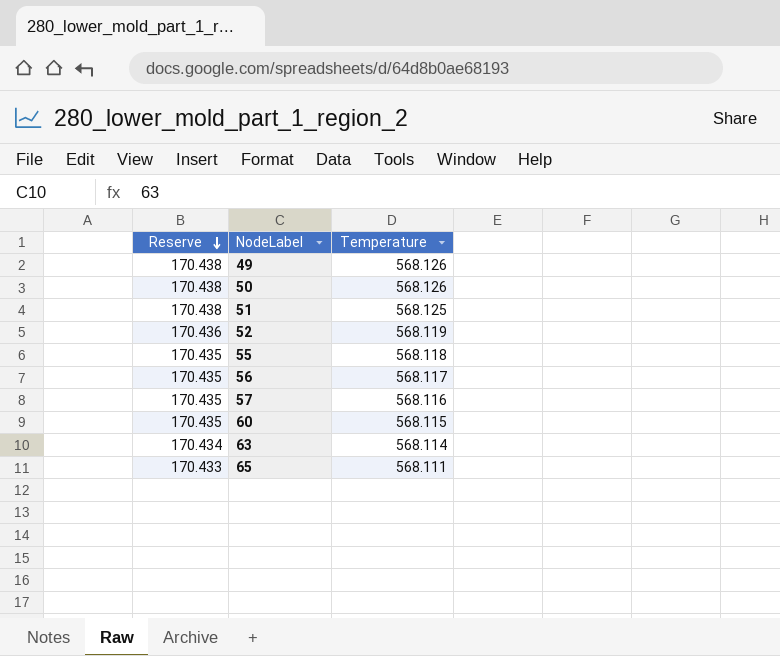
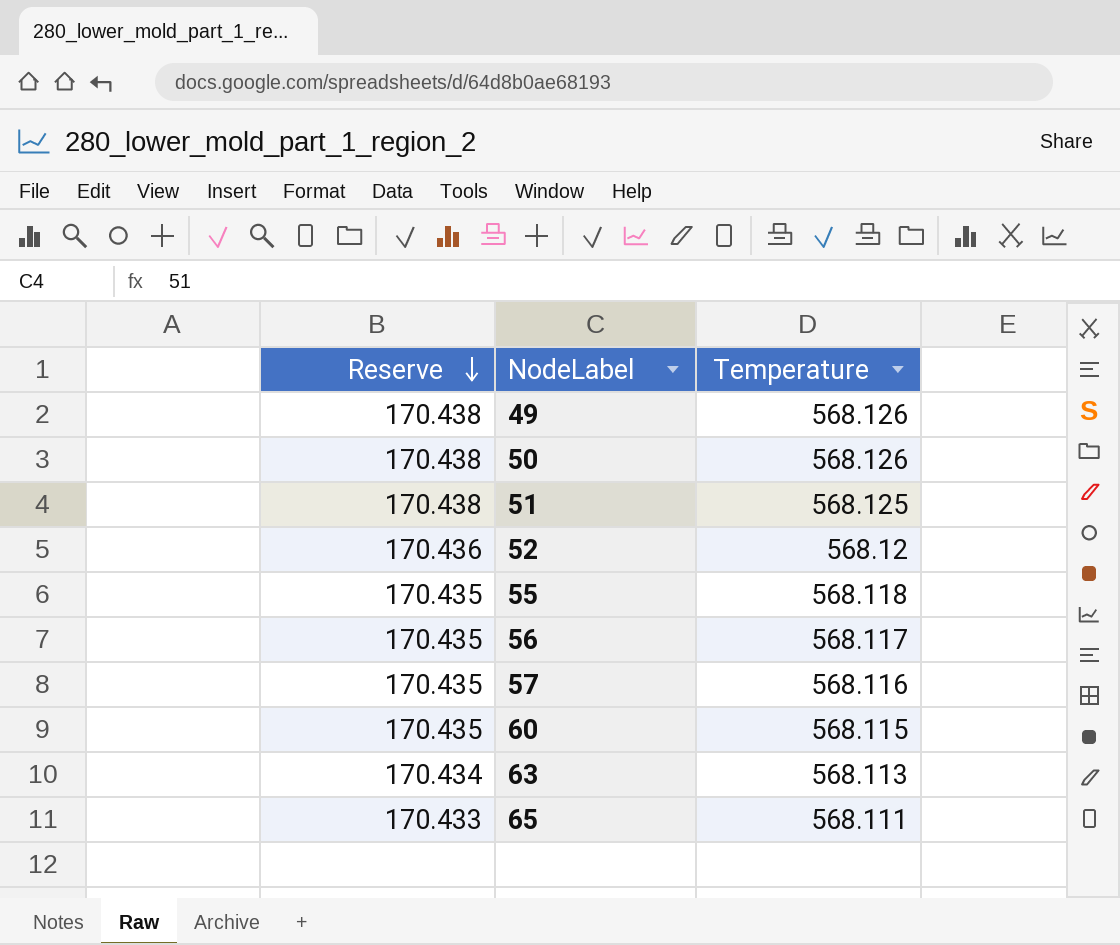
52 | Temperature: 568.119 -> 568.12
63 | Temperature: 568.114 -> 568.113

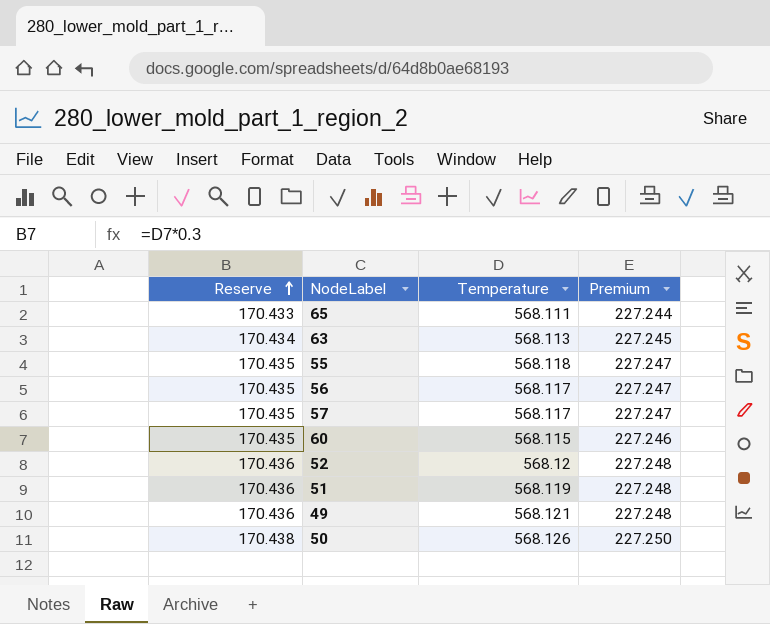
row order: Reserve descending -> Reserve ascending
column Premium | formula: none -> [Temperature] * 0.4
57 | Temperature: 568.116 -> 568.117
51 | Reserve: 170.438 -> 170.436
51 | Temperature: 568.125 -> 568.119
49 | Reserve: 170.438 -> 170.436
49 | Temperature: 568.126 -> 568.121

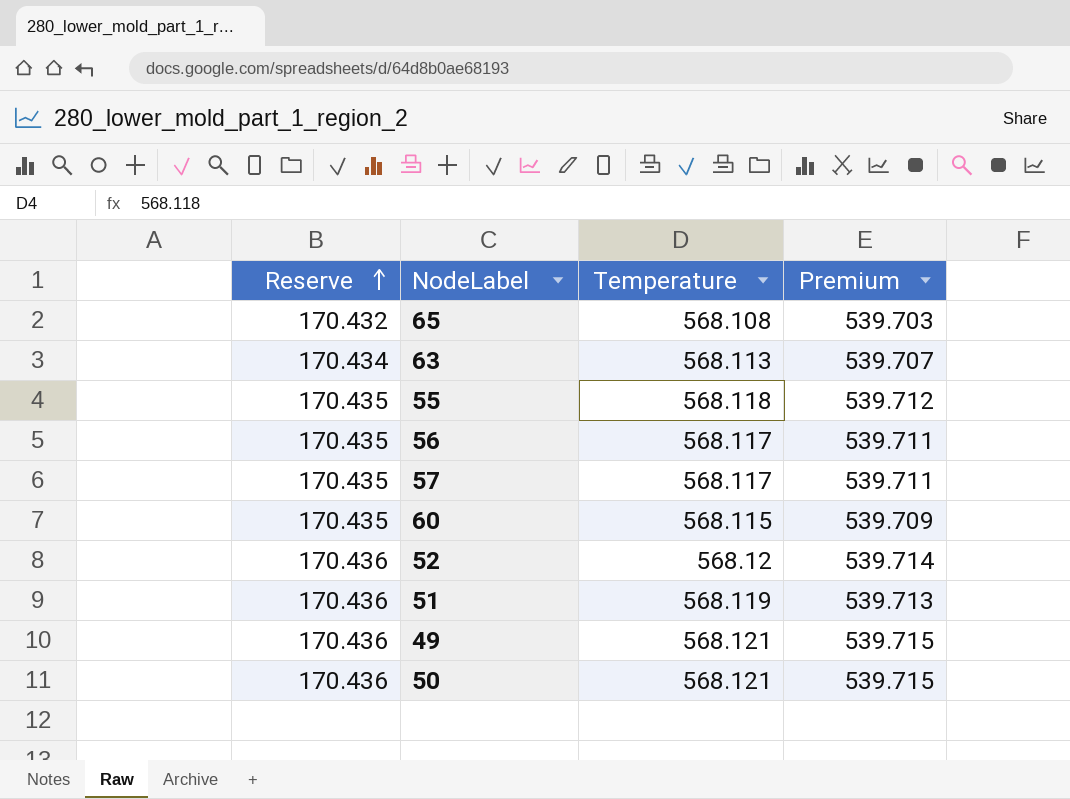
column Premium | formula: [Temperature] * 0.4 -> [Temperature] * 0.95
65 | Reserve: 170.433 -> 170.432
65 | Temperature: 568.111 -> 568.108
50 | Reserve: 170.438 -> 170.436
50 | Temperature: 568.126 -> 568.121

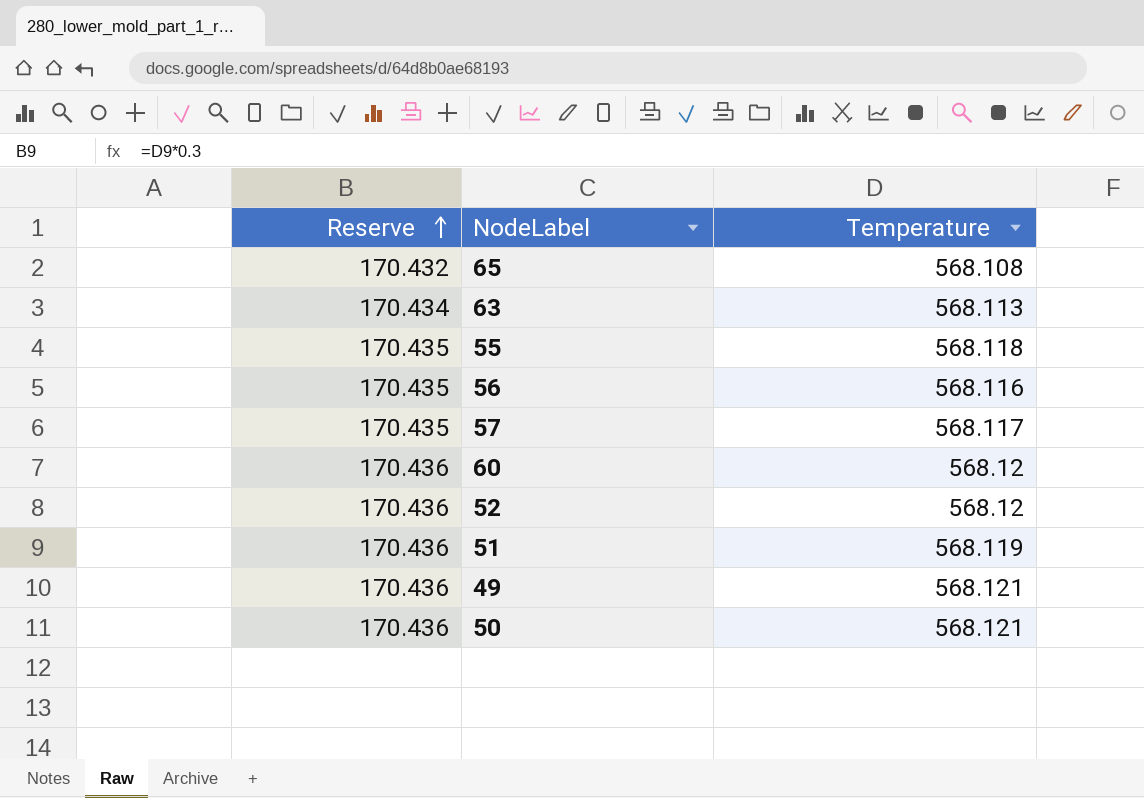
column Premium | formula: [Temperature] * 0.95 -> none
56 | Temperature: 568.117 -> 568.116
60 | Reserve: 170.435 -> 170.436
60 | Temperature: 568.115 -> 568.12

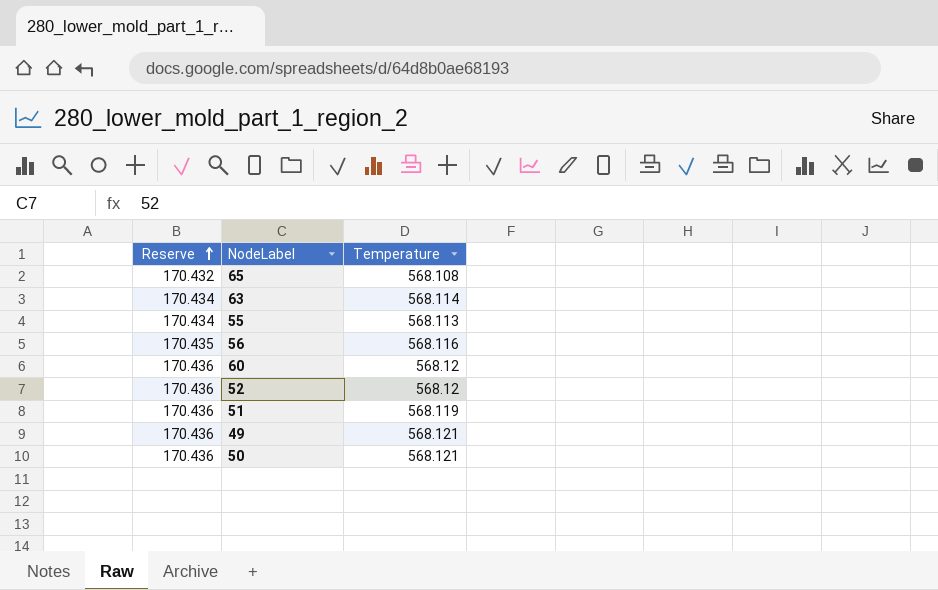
row 57: 170.435 | 568.117 -> none
63 | Temperature: 568.113 -> 568.114
55 | Reserve: 170.435 -> 170.434
55 | Temperature: 568.118 -> 568.113

